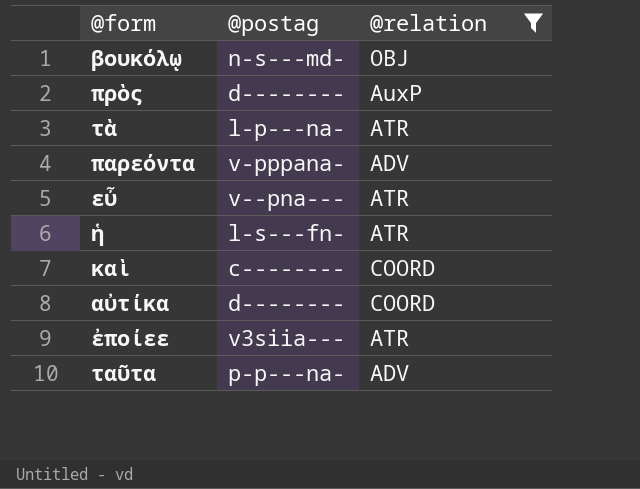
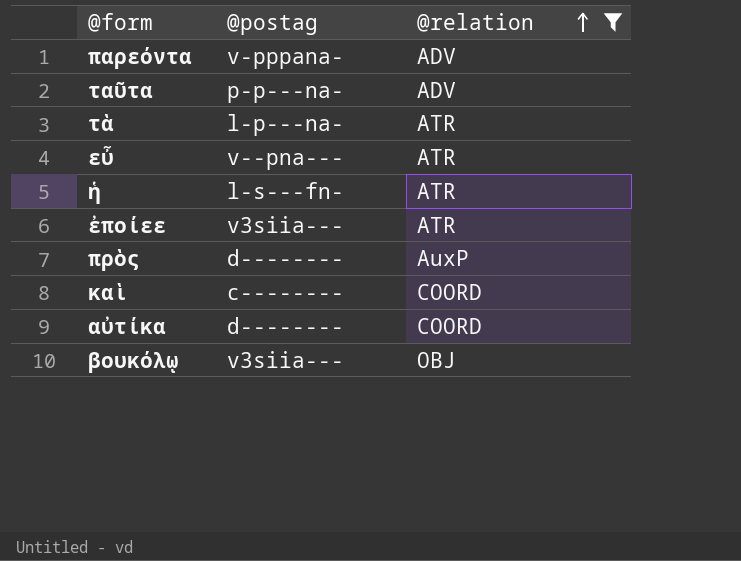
row order: none -> @relation ascending
βουκόλῳ | @postag: n-s---md- -> v3siia---

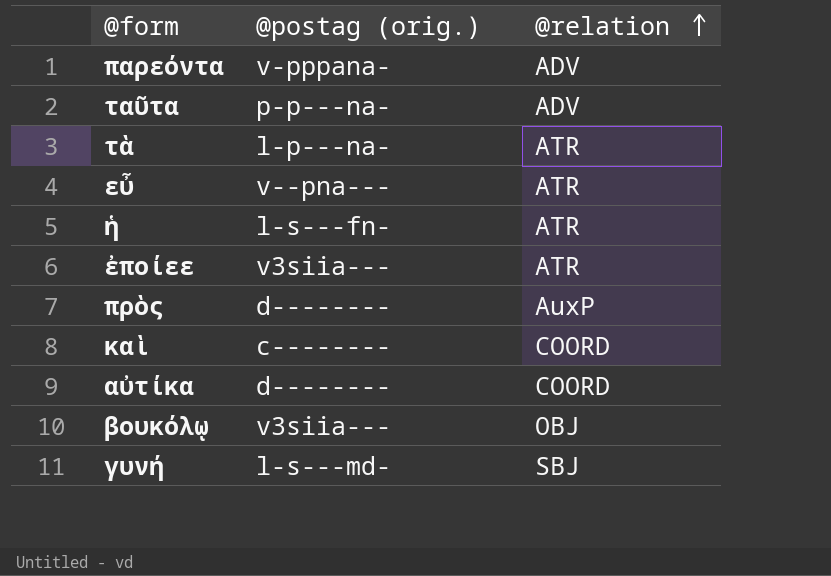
filter: @relation != SBJ -> none
column name: @postag -> @postag (orig.)

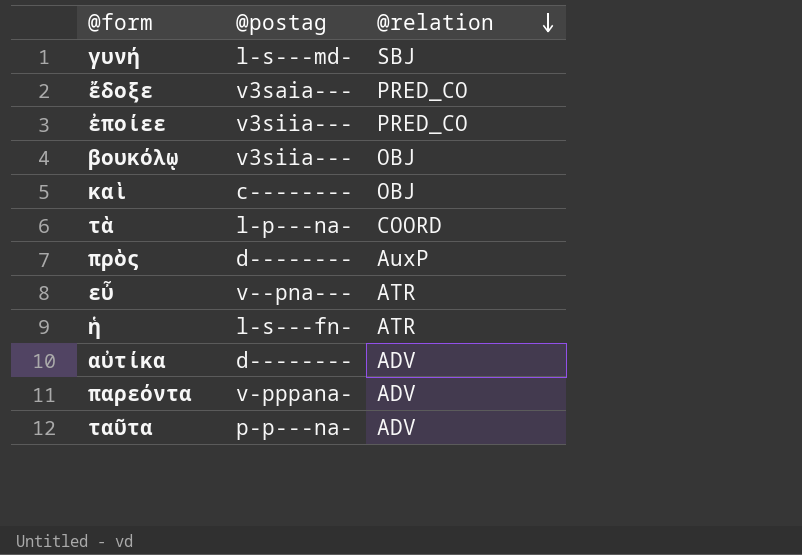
row order: @relation ascending -> @relation descending
column name: @postag (orig.) -> @postag
row ἔδοξε: none -> v3saia--- | PRED_CO
ἐποίεε | @relation: ATR -> PRED_CO
καὶ | @relation: COORD -> OBJ
τὰ | @relation: ATR -> COORD
αὐτίκα | @relation: COORD -> ADV

